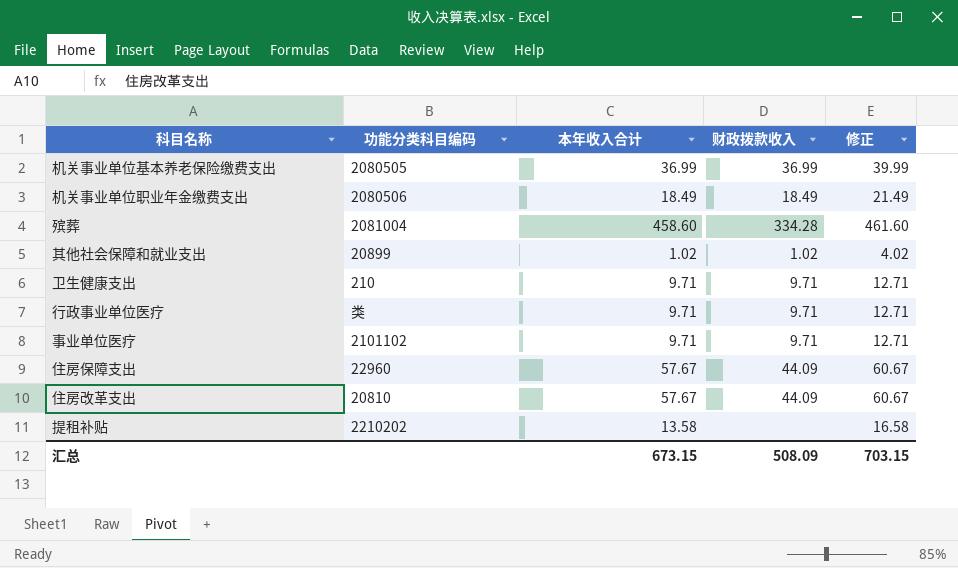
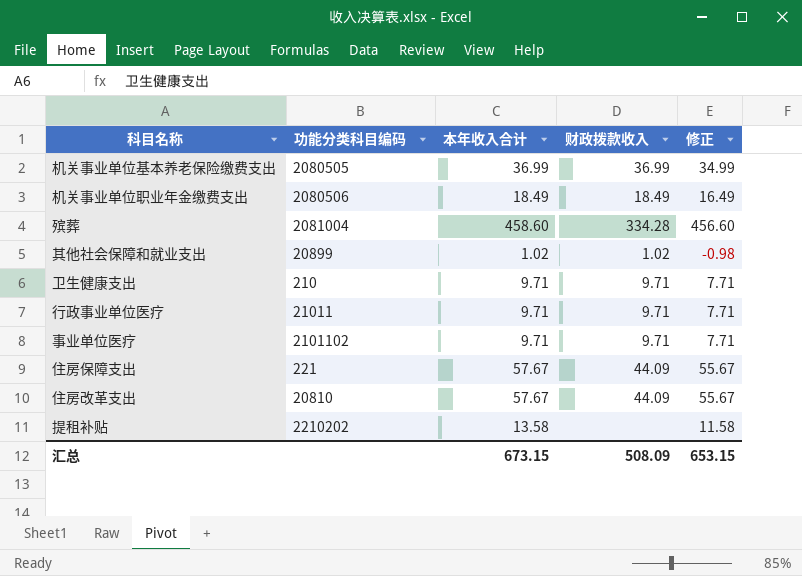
column 修正 | formula: [本年收入合计] + 3 -> [本年收入合计] - 2
行政事业单位医疗 | 功能分类科目编码: 类 -> 21011
住房保障支出 | 功能分类科目编码: 22960 -> 221
汇总 | 修正: 703.15 -> 653.15

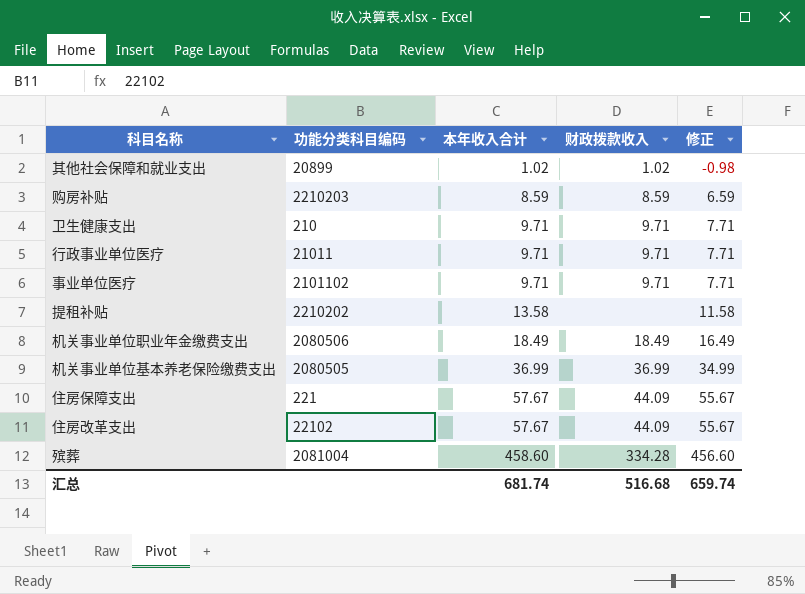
row order: none -> 本年收入合计 ascending
row 购房补贴: none -> 2210203 | 8.59 | 8.59 | 6.59
住房改革支出 | 功能分类科目编码: 20810 -> 22102
汇总 | 本年收入合计: 673.15 -> 681.74
汇总 | 财政拨款收入: 508.09 -> 516.68
汇总 | 修正: 653.15 -> 659.74

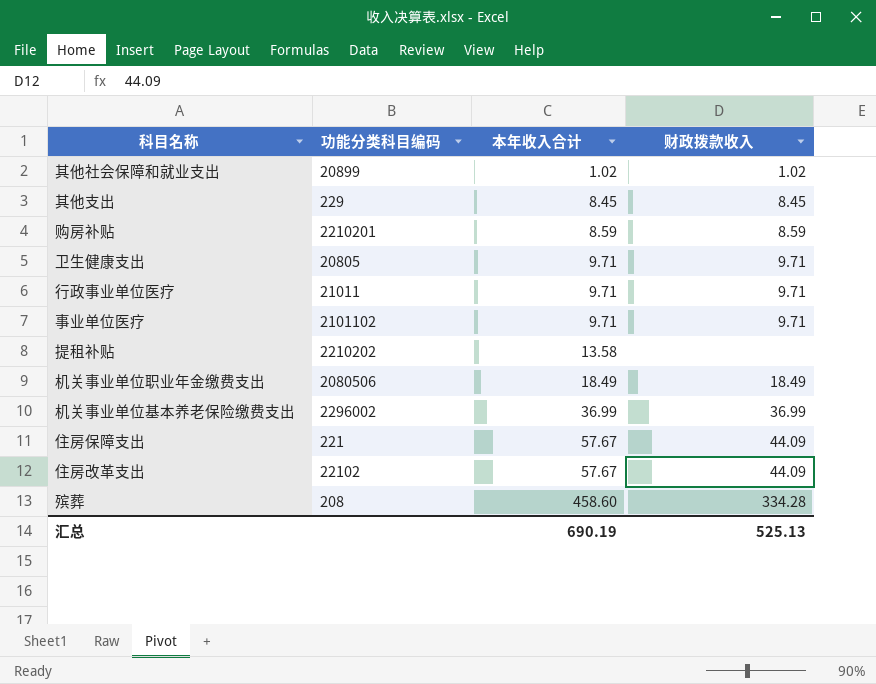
column 修正 | formula: [本年收入合计] - 2 -> none
row 其他支出: none -> 229 | 8.45 | 8.45
购房补贴 | 功能分类科目编码: 2210203 -> 2210201
卫生健康支出 | 功能分类科目编码: 210 -> 20805
机关事业单位基本养老保险缴费支出 | 功能分类科目编码: 2080505 -> 2296002
殡葬 | 功能分类科目编码: 2081004 -> 208
汇总 | 本年收入合计: 681.74 -> 690.19
汇总 | 财政拨款收入: 516.68 -> 525.13

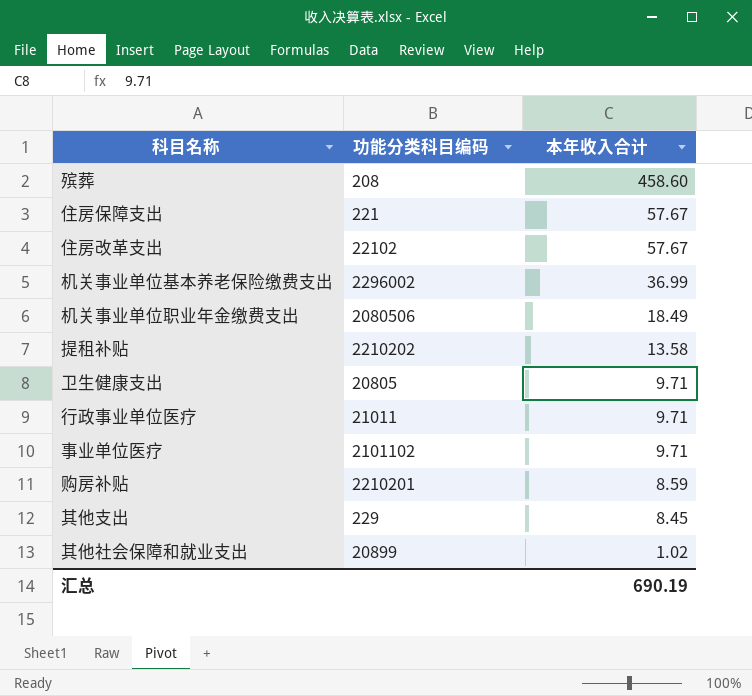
row order: 本年收入合计 ascending -> 本年收入合计 descending
column 财政拨款收入 | position: 4 -> none

